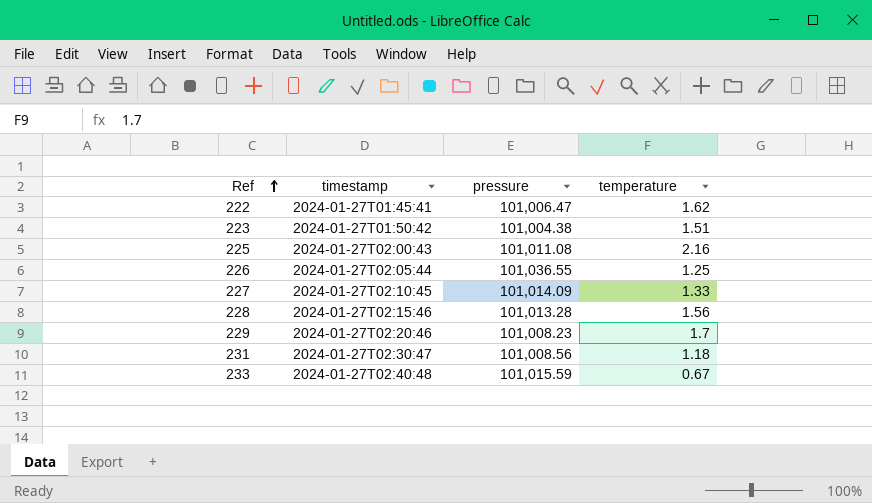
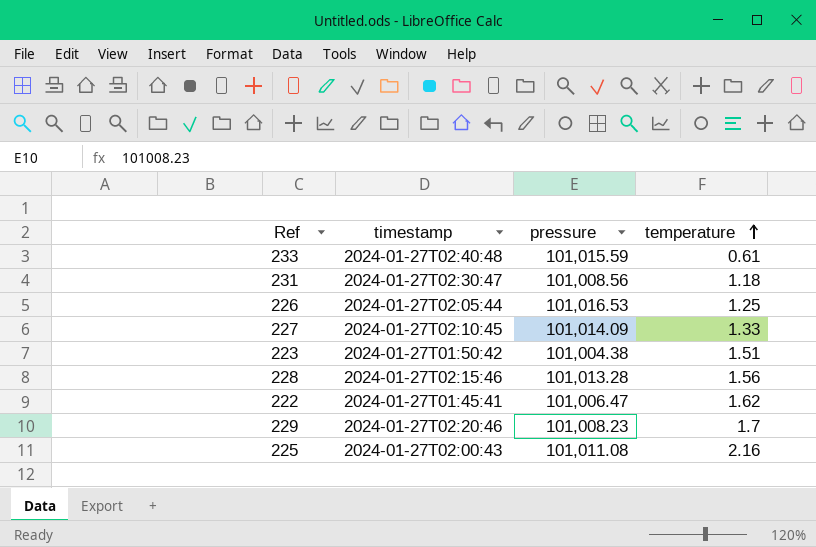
row order: Ref ascending -> temperature ascending
233 | temperature: 0.67 -> 0.61
226 | pressure: 101,036.55 -> 101,016.53

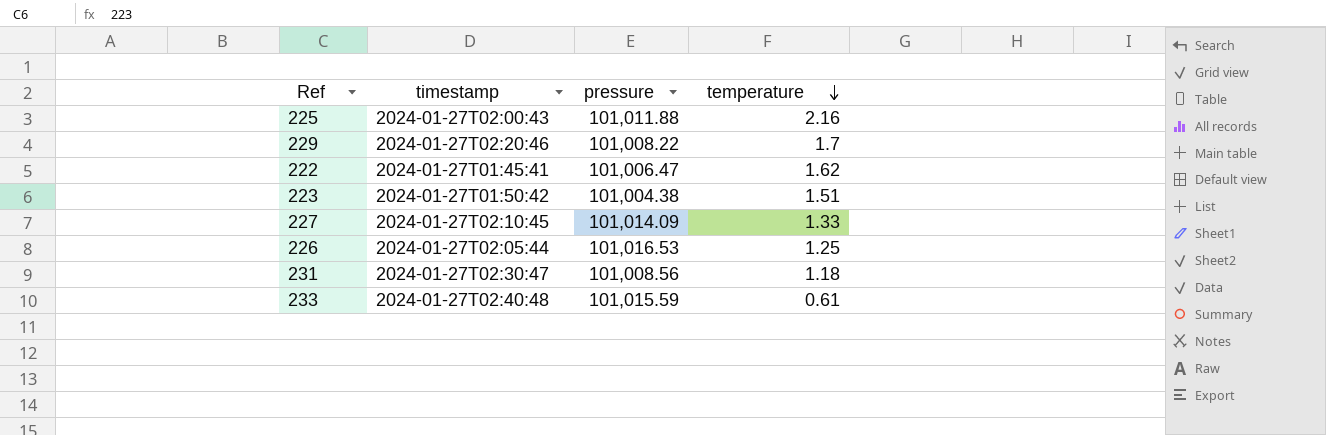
row order: temperature ascending -> temperature descending
row 228: 2024-01-27T02:15:46 | 101,013.28 | 1.56 -> none
225 | pressure: 101,011.08 -> 101,011.88
229 | pressure: 101,008.23 -> 101,008.22

